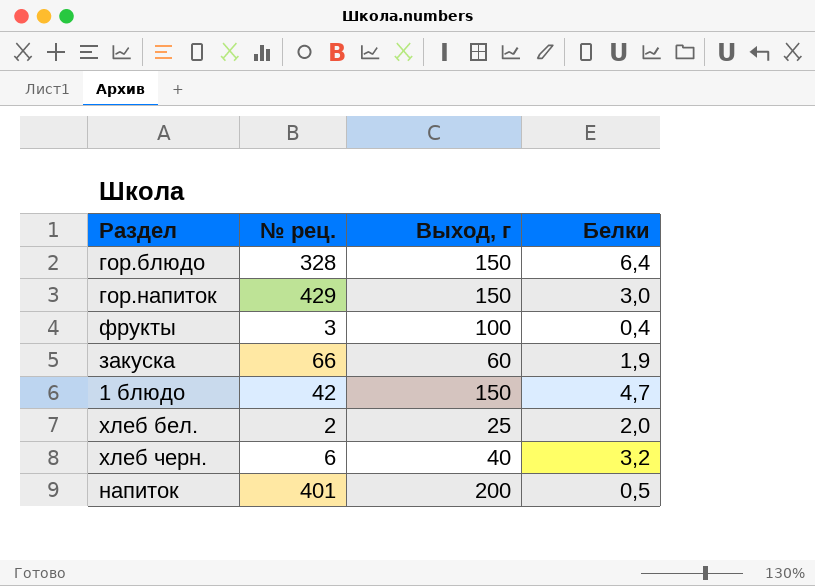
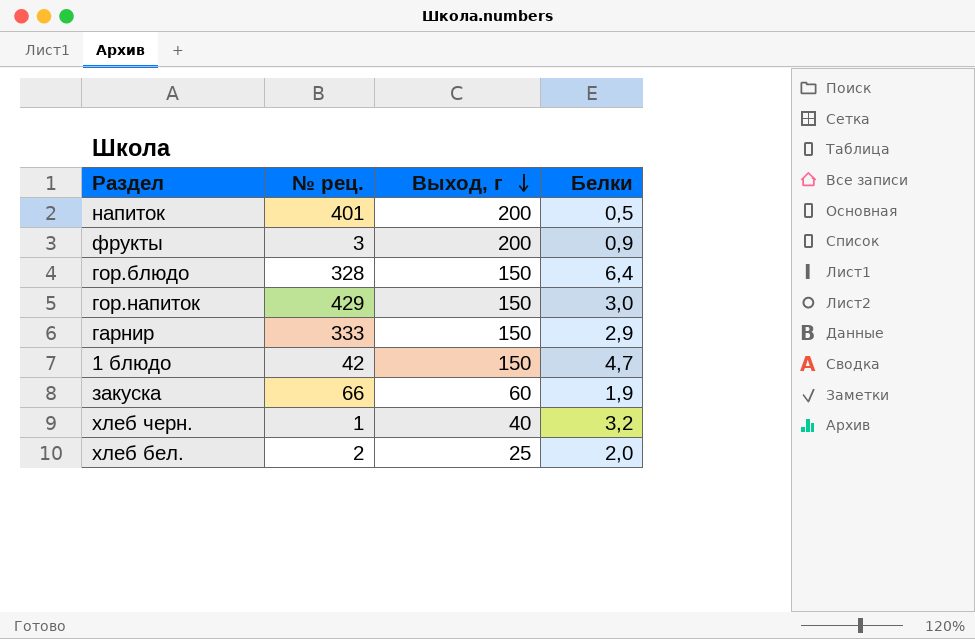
row order: none -> Выход, г descending
фрукты | Выход, г: 100 -> 200
фрукты | Белки: 0,4 -> 0,9
row гарнир: none -> 333 | 150 | 2,9
хлеб черн. | № рец.: 6 -> 1

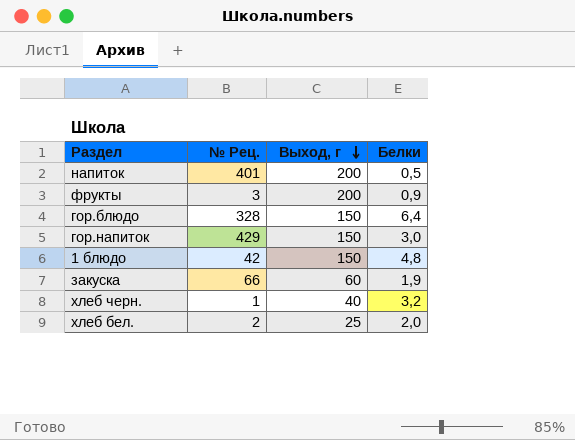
column name: № рец. -> № Рец.
row гарнир: 333 | 150 | 2,9 -> none
1 блюдо | Белки: 4,7 -> 4,8

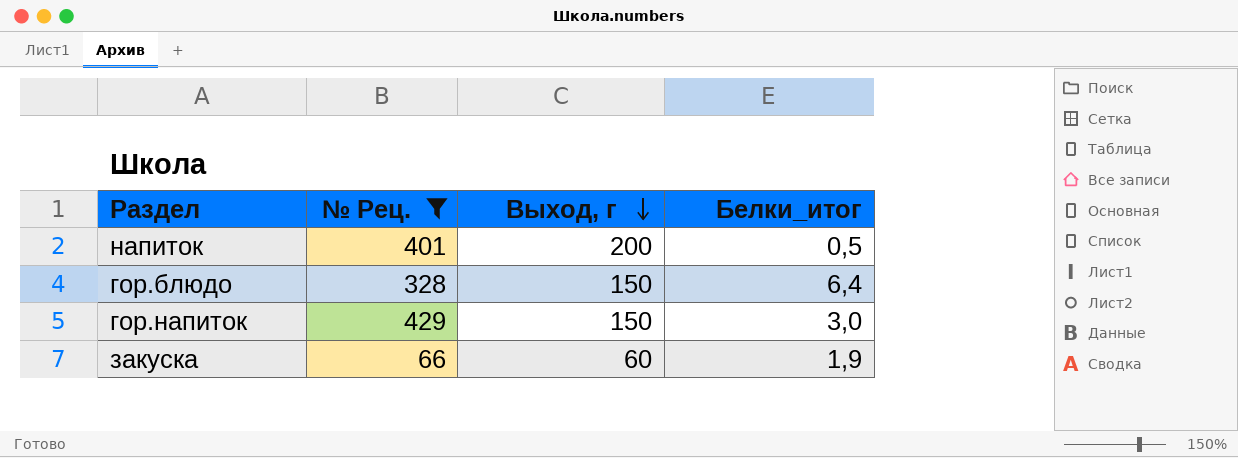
filter: none -> № Рец. >= 66
column name: Белки -> Белки_итог

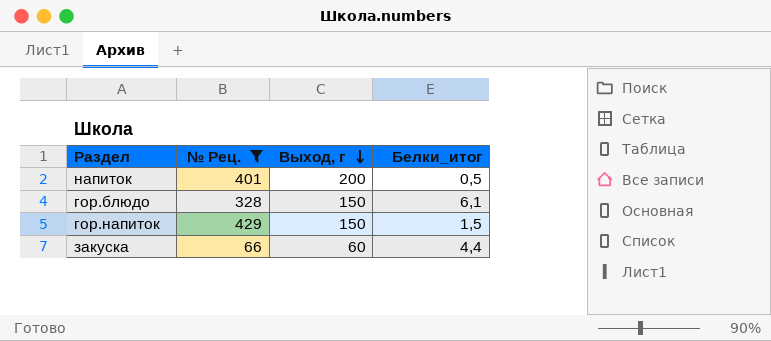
гор.блюдо | Белки_итог: 6,4 -> 6,1
гор.напиток | Белки_итог: 3,0 -> 1,5
закуска | Белки_итог: 1,9 -> 4,4

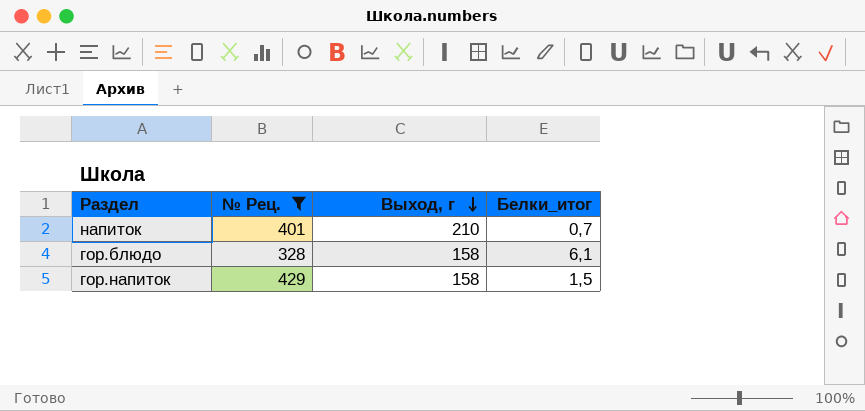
row закуска: 66 | 60 | 4,4 -> none
напиток | Выход, г: 200 -> 210
напиток | Белки_итог: 0,5 -> 0,7
гор.блюдо | Выход, г: 150 -> 158
гор.напиток | Выход, г: 150 -> 158

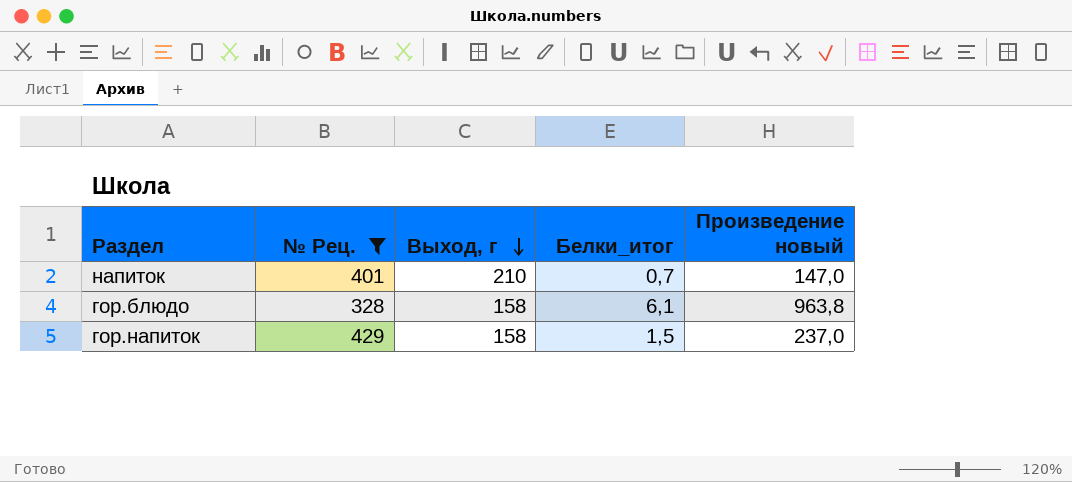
column Произведение новый | formula: none -> [Выход, г] * [Белки_итог]

